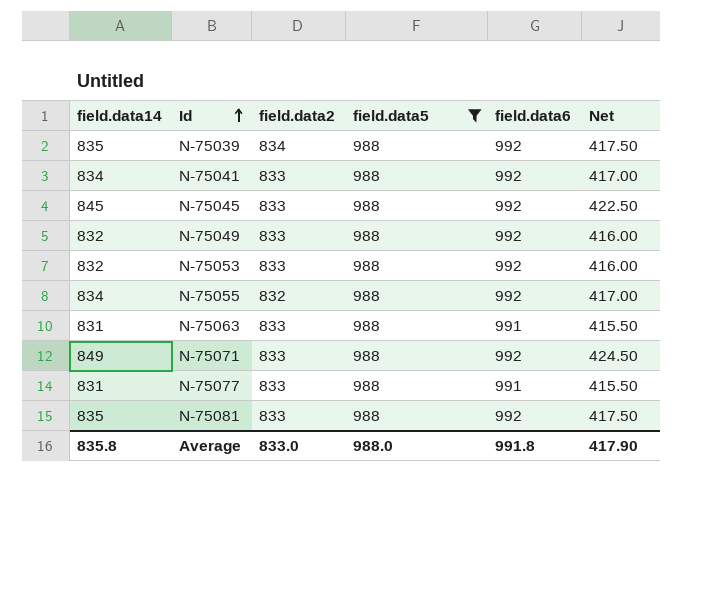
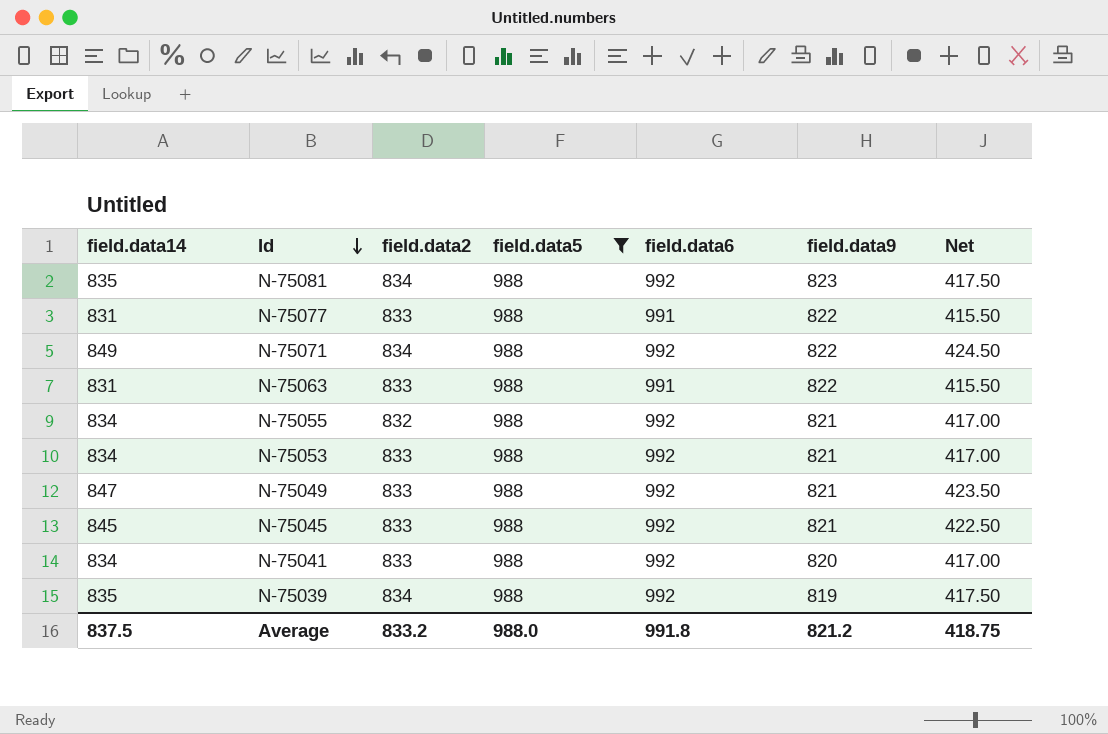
row order: Id ascending -> Id descending
column field.data9 | position: none -> 6
N-75081 | field.data2: 833 -> 834
N-75071 | field.data2: 833 -> 834
N-75053 | field.data14: 832 -> 834
N-75053 | Net: 416.00 -> 417.00
N-75049 | field.data14: 832 -> 847
N-75049 | Net: 416.00 -> 423.50
Average | field.data14: 835.8 -> 837.5
Average | field.data2: 833.0 -> 833.2
Average | Net: 417.90 -> 418.75

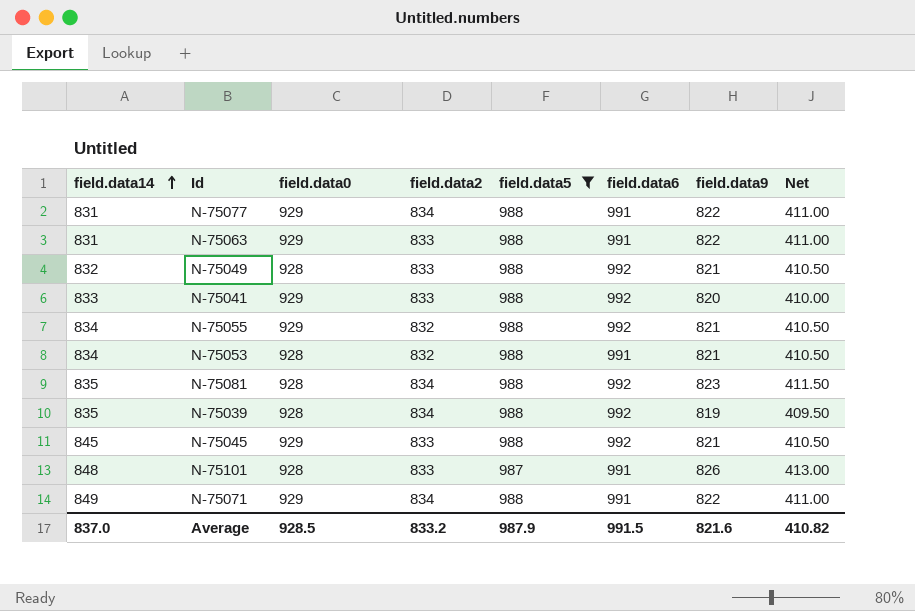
row order: Id descending -> field.data14 ascending
column field.data0 | position: none -> 3
column Net | formula: [field.data14] * 0.5 -> [field.data9] * 0.5
N-75077 | field.data2: 833 -> 834
N-75049 | field.data14: 847 -> 832
N-75041 | field.data14: 834 -> 833
N-75053 | field.data2: 833 -> 832
N-75053 | field.data6: 992 -> 991
row N-75101: none -> 848 | 928 | 833 | 987 | 991 | 826 | 413.00
N-75071 | field.data6: 992 -> 991
Average | field.data14: 837.5 -> 837.0
Average | field.data5: 988.0 -> 987.9
Average | field.data6: 991.8 -> 991.5
Average | field.data9: 821.2 -> 821.6
Average | Net: 418.75 -> 410.82

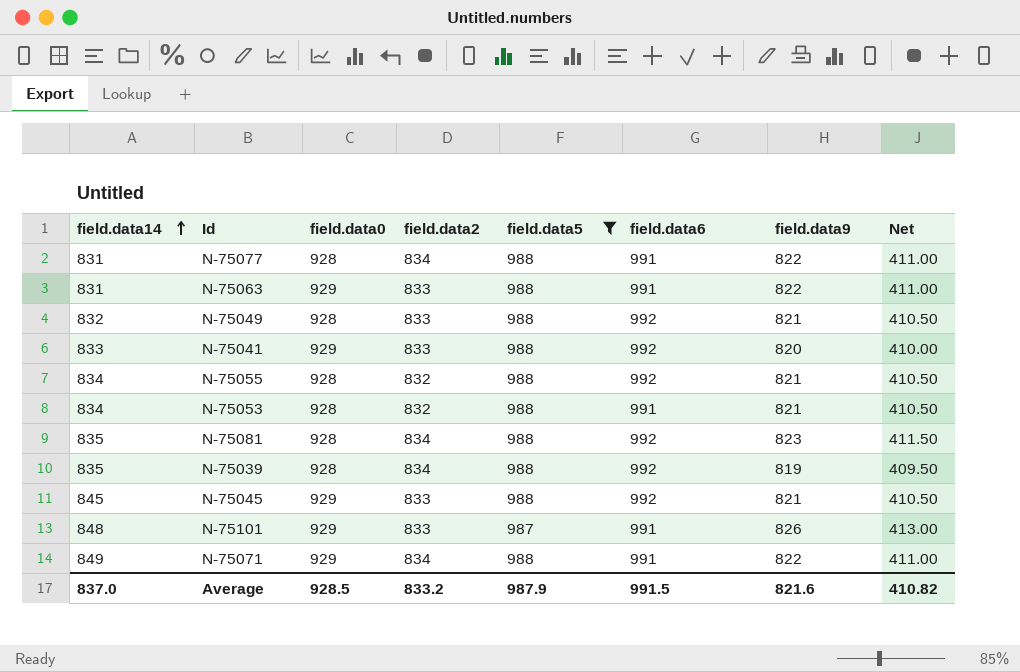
N-75077 | field.data0: 929 -> 928
N-75055 | field.data0: 929 -> 928
N-75101 | field.data0: 928 -> 929

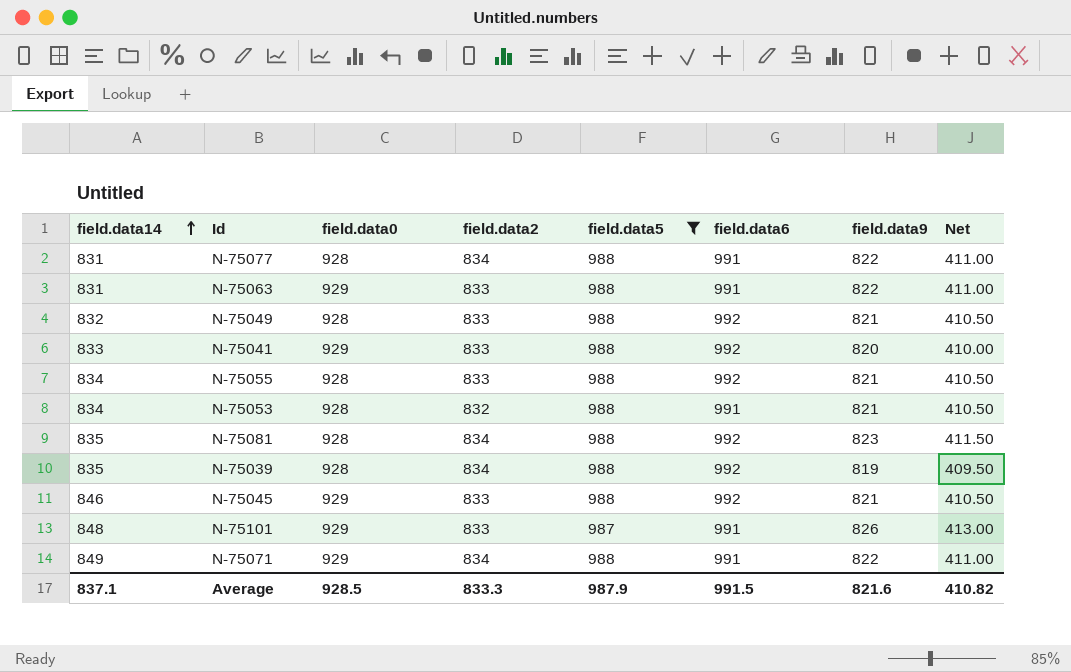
N-75055 | field.data2: 832 -> 833
N-75045 | field.data14: 845 -> 846
Average | field.data14: 837.0 -> 837.1
Average | field.data2: 833.2 -> 833.3

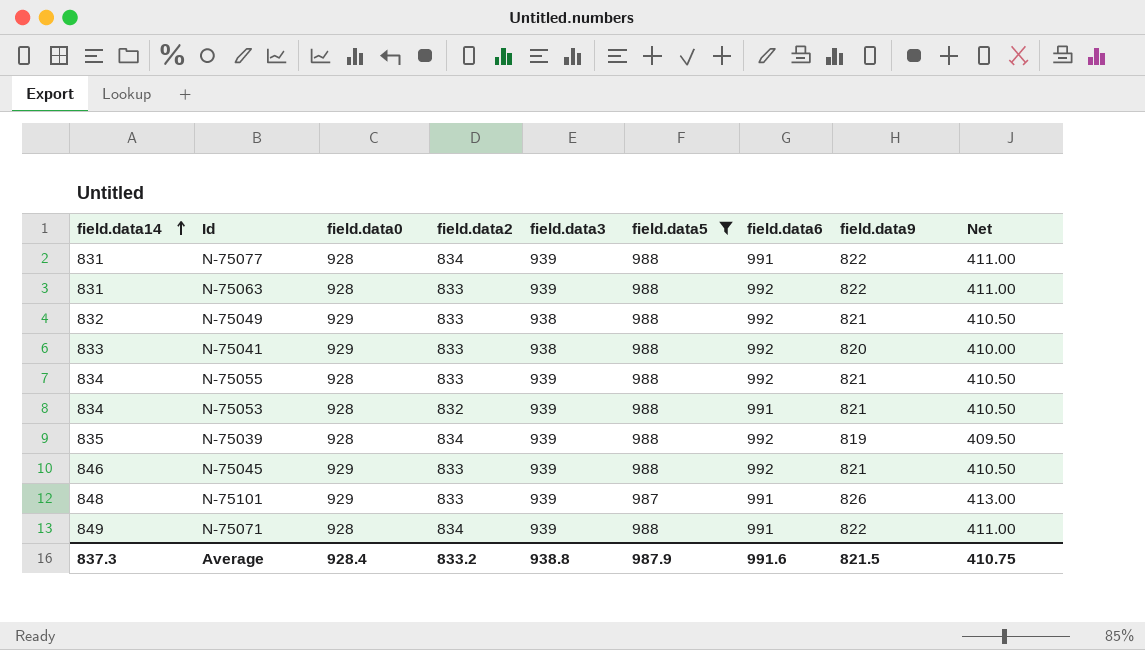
column field.data3 | position: none -> 5
row N-75081: 835 | 928 | 834 | 988 | 992 | 823 | 411.50 -> none
N-75063 | field.data0: 929 -> 928
N-75063 | field.data6: 991 -> 992
N-75049 | field.data0: 928 -> 929
N-75071 | field.data0: 929 -> 928
Average | field.data14: 837.1 -> 837.3
Average | field.data0: 928.5 -> 928.4
Average | field.data2: 833.3 -> 833.2
Average | field.data6: 991.5 -> 991.6
Average | field.data9: 821.6 -> 821.5
Average | Net: 410.82 -> 410.75

